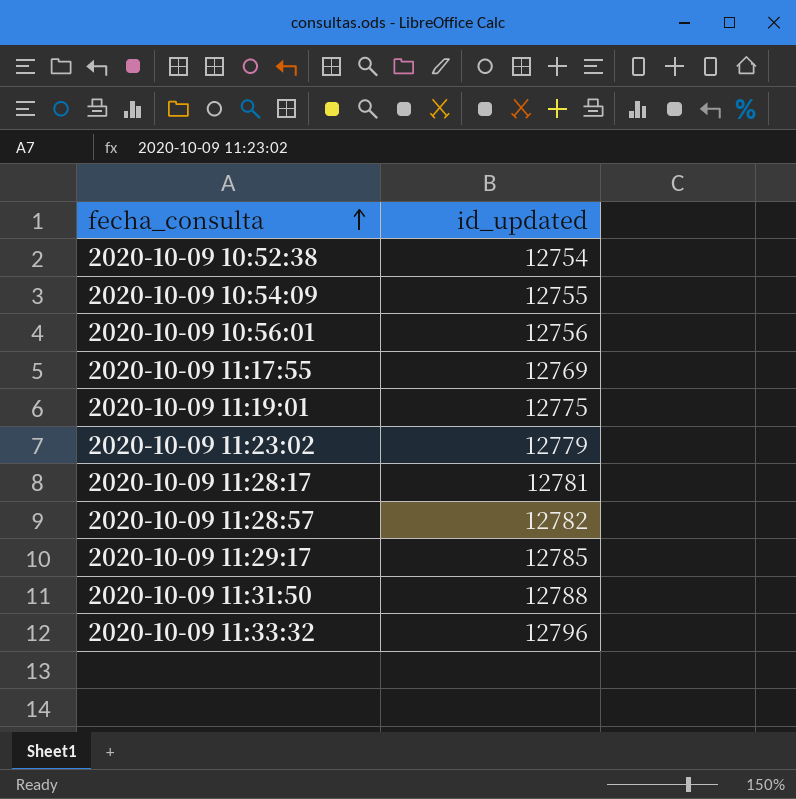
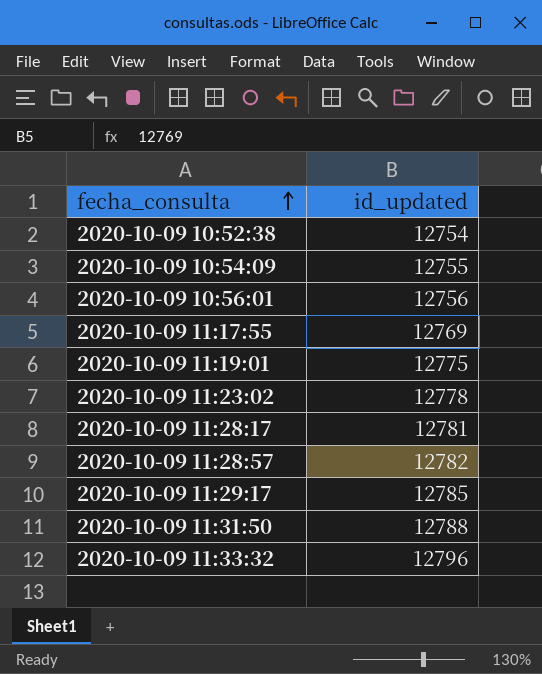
2020-10-09 11:23:02 | id_updated: 12779 -> 12778

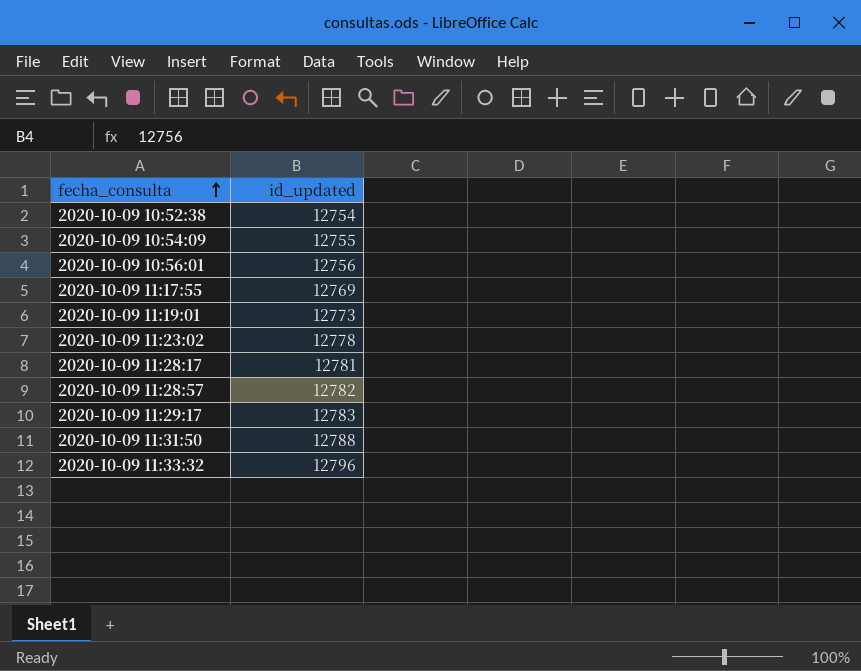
2020-10-09 11:19:01 | id_updated: 12775 -> 12773
2020-10-09 11:29:17 | id_updated: 12785 -> 12783

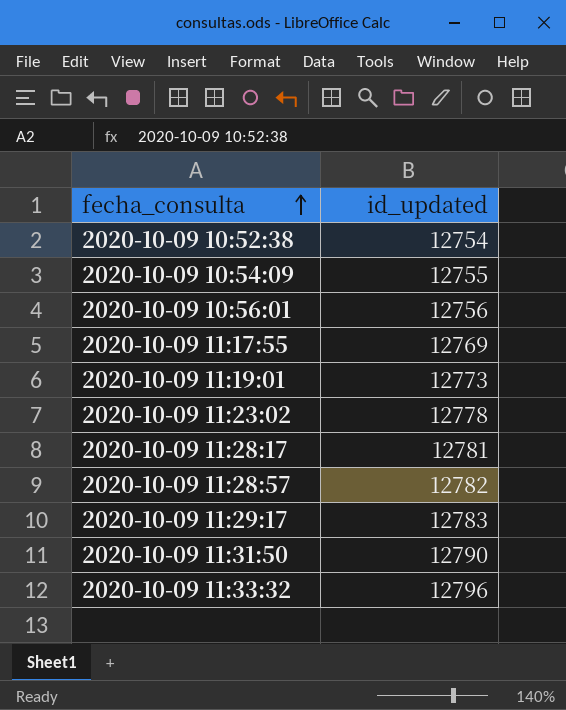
2020-10-09 11:31:50 | id_updated: 12788 -> 12790

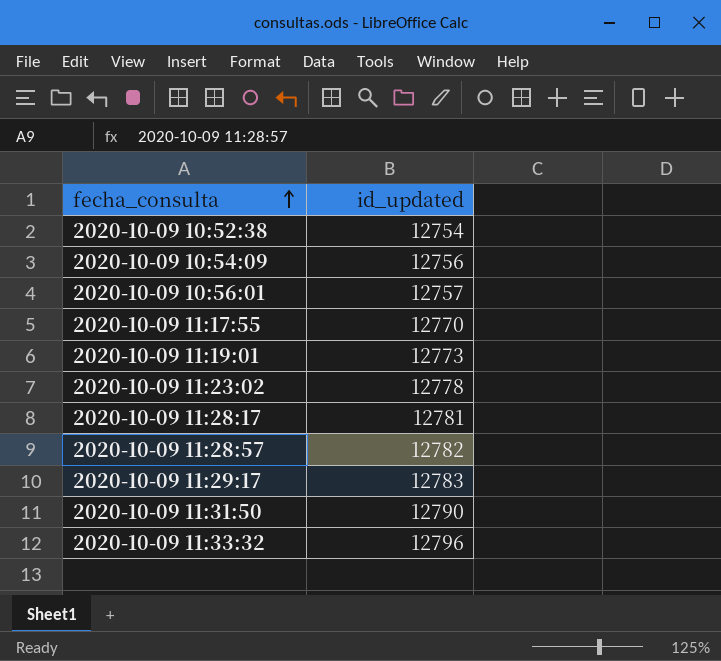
2020-10-09 10:54:09 | id_updated: 12755 -> 12756
2020-10-09 10:56:01 | id_updated: 12756 -> 12757
2020-10-09 11:17:55 | id_updated: 12769 -> 12770

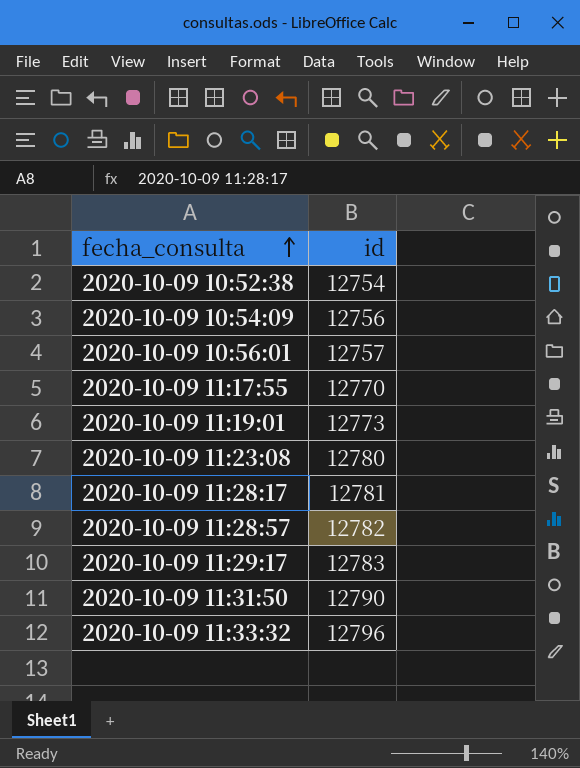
column name: id_updated -> id
row 2020-10-09 11:23:02: 12778 -> none
row 2020-10-09 11:23:08: none -> 12780

